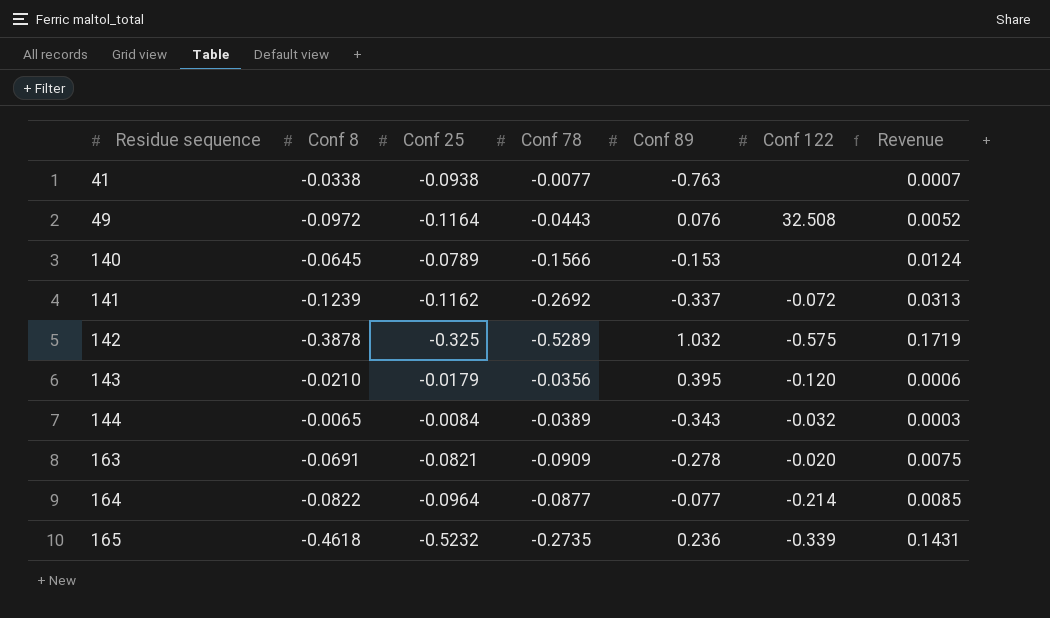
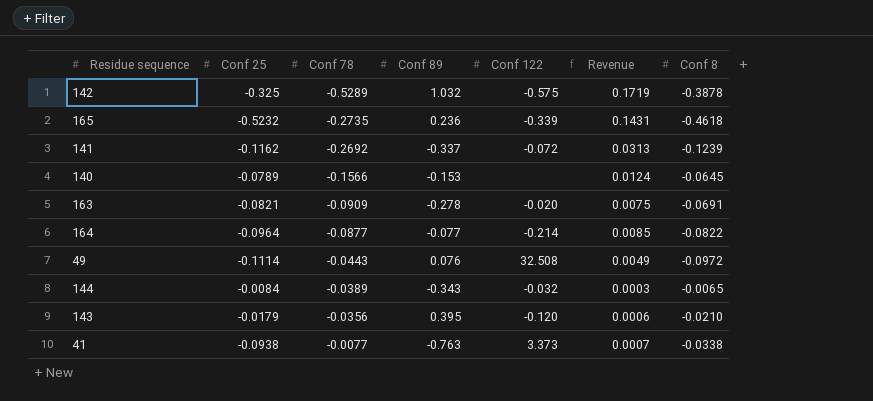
row order: Residue sequence ascending -> Conf 78 ascending
column Conf 8 | position: 2 -> 7
49 | Conf 25: -0.1164 -> -0.1114
49 | Revenue: 0.0052 -> 0.0049
41 | Conf 122: none -> 3.373

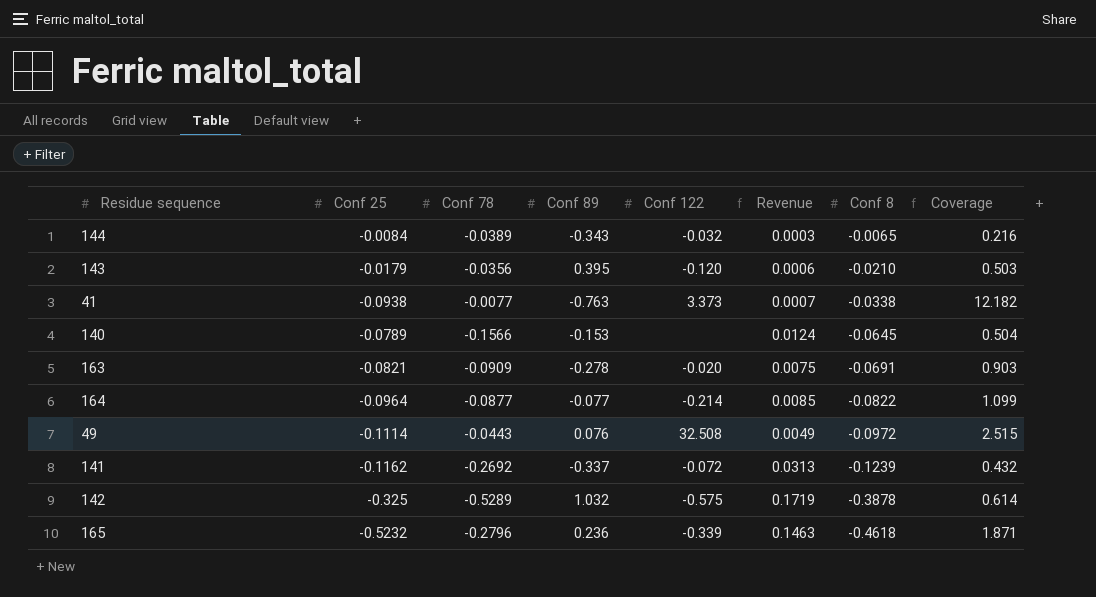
row order: Conf 78 ascending -> Conf 8 descending
column Coverage | formula: none -> [Conf 25] / [Conf 78]
165 | Conf 78: -0.2735 -> -0.2796
165 | Revenue: 0.1431 -> 0.1463

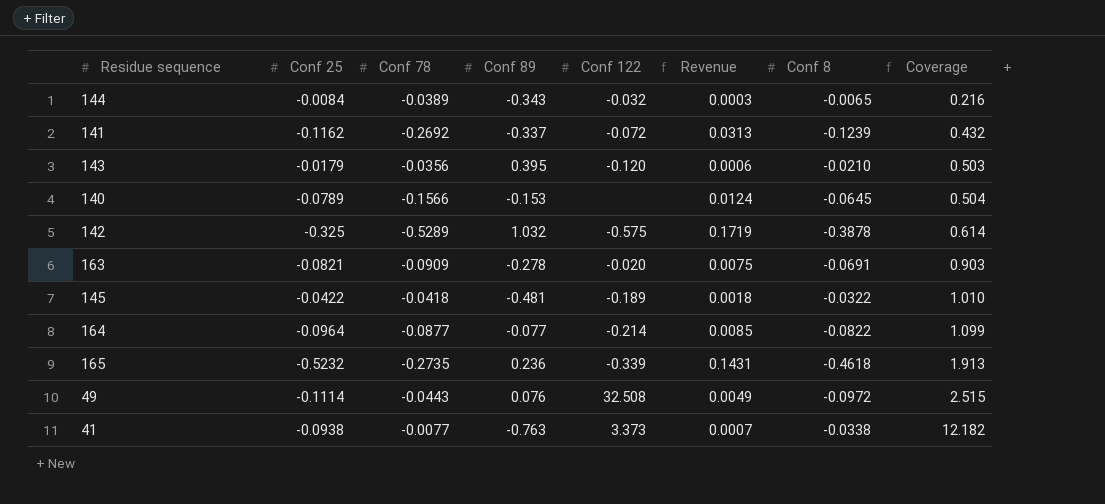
row order: Conf 8 descending -> Coverage ascending
row 145: none -> -0.0422 | -0.0418 | -0.481 | -0.189 | 0.0018 | -0.0322 | 1.010
165 | Conf 78: -0.2796 -> -0.2735
165 | Revenue: 0.1463 -> 0.1431
165 | Coverage: 1.871 -> 1.913

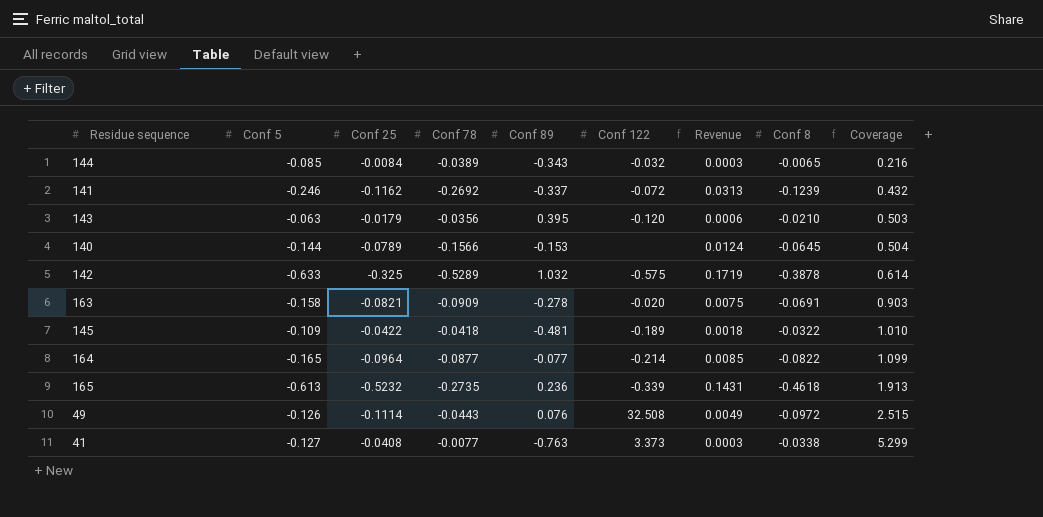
column Conf 5 | position: none -> 2
41 | Conf 25: -0.0938 -> -0.0408
41 | Revenue: 0.0007 -> 0.0003
41 | Coverage: 12.182 -> 5.299

